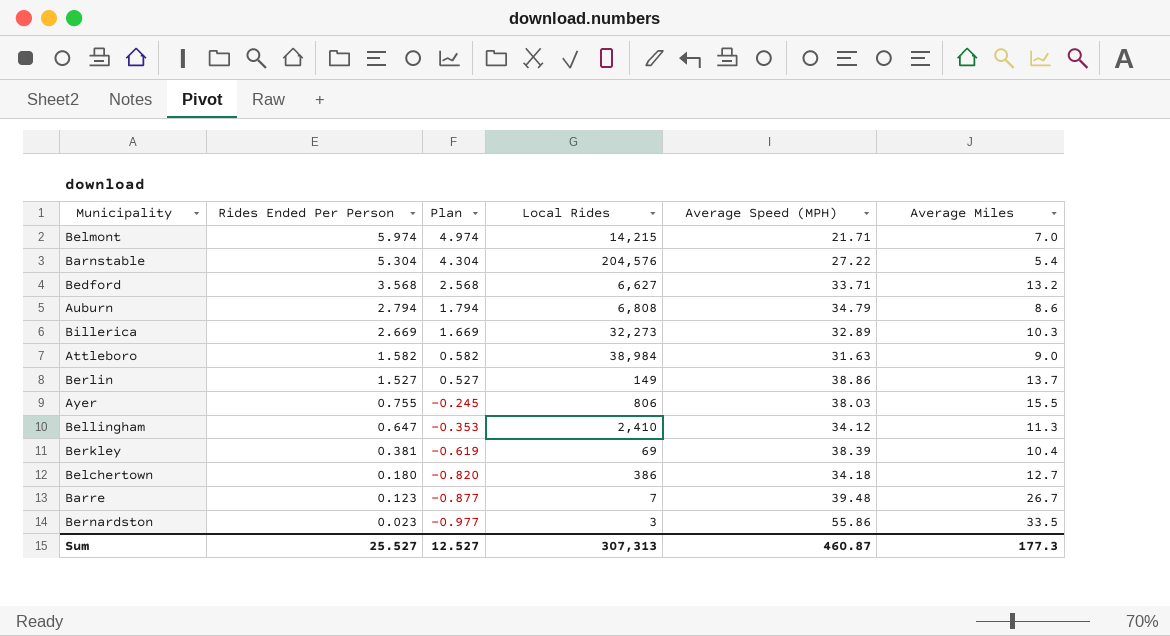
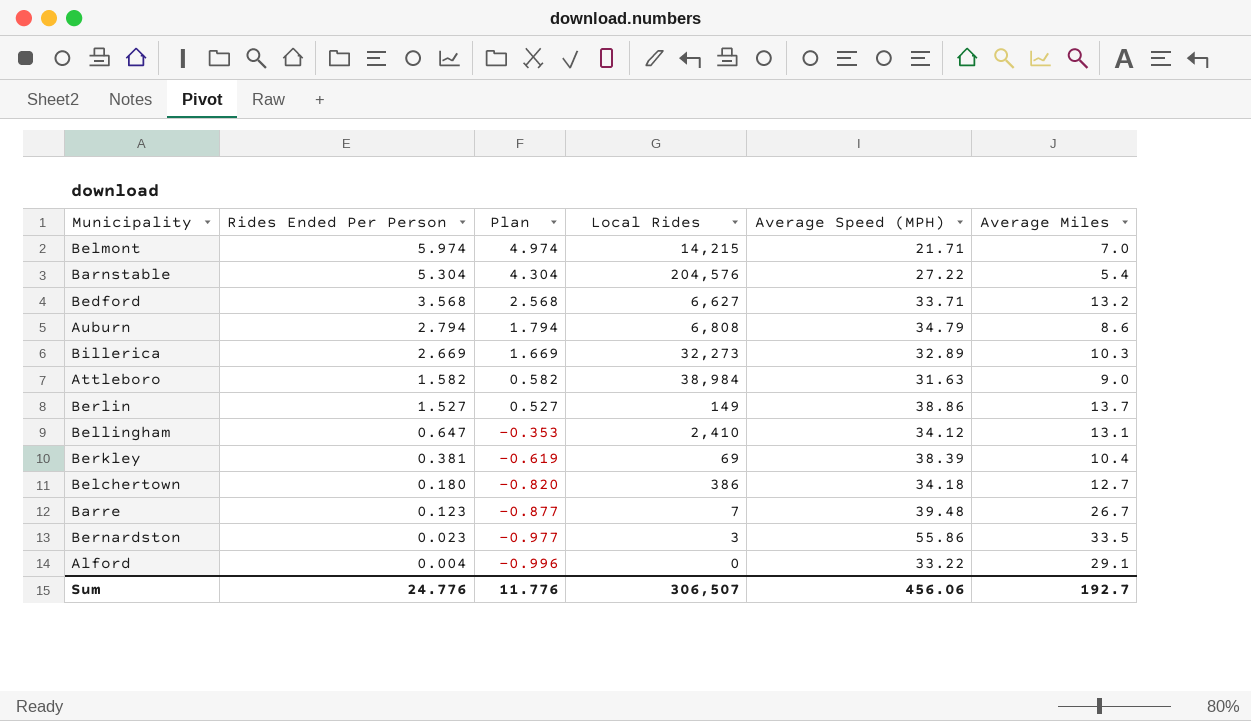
row Ayer: 0.755 | -0.245 | 806 | 38.03 | 15.5 -> none
Bellingham | Average Miles: 11.3 -> 13.1
row Alford: none -> 0.004 | -0.996 | 0 | 33.22 | 29.1
Sum | Rides Ended Per Person: 25.527 -> 24.776
Sum | Plan: 12.527 -> 11.776
Sum | Local Rides: 307,313 -> 306,507
Sum | Average Speed (MPH): 460.87 -> 456.06
Sum | Average Miles: 177.3 -> 192.7

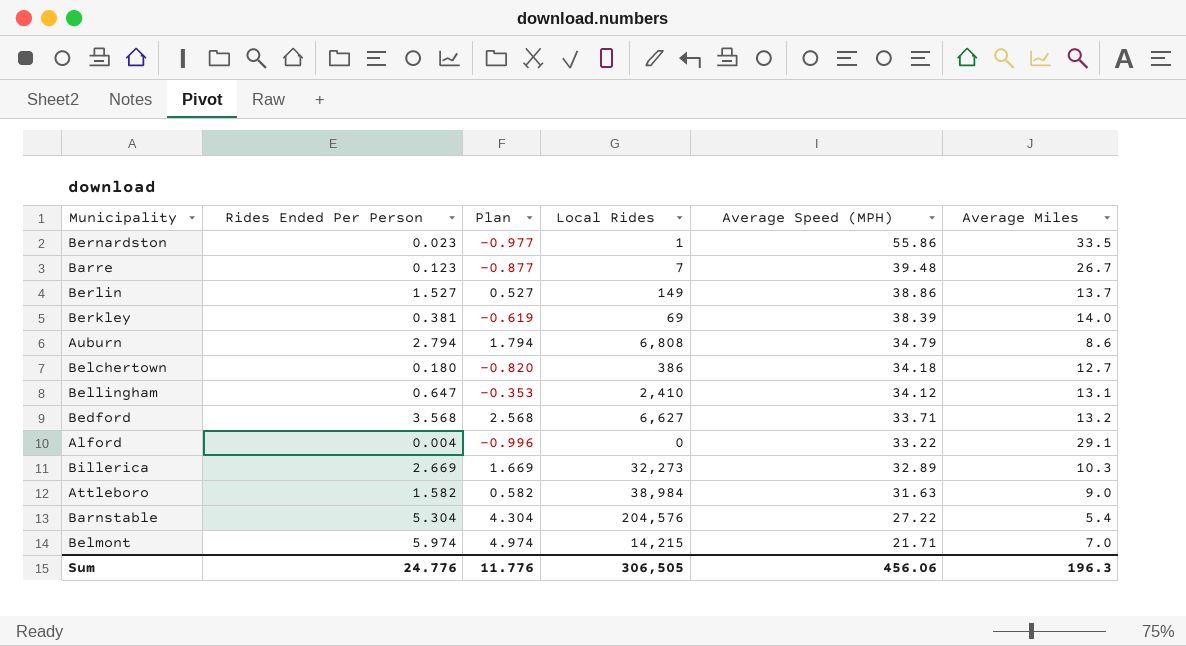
row order: Rides Ended Per Person descending -> Average Speed (MPH) descending
Bernardston | Local Rides: 3 -> 1
Berkley | Average Miles: 10.4 -> 14.0
Sum | Local Rides: 306,507 -> 306,505
Sum | Average Miles: 192.7 -> 196.3

